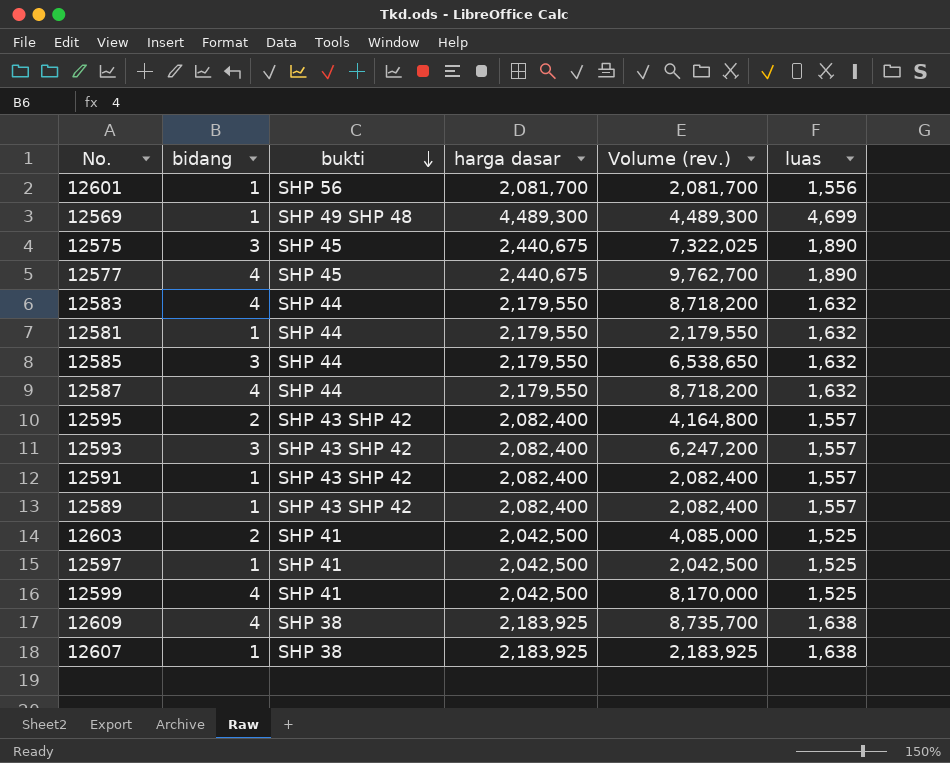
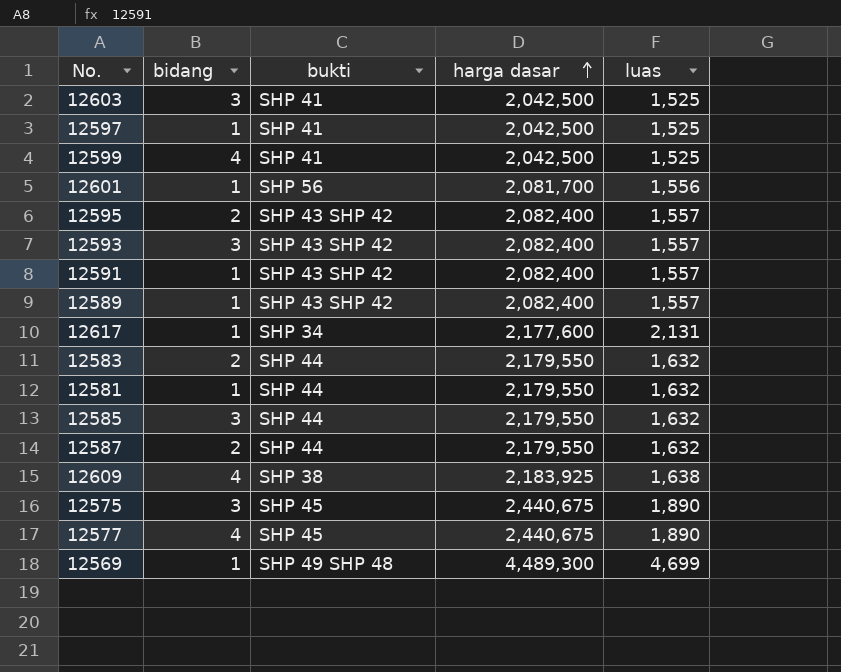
row order: bukti descending -> harga dasar ascending
column Volume (rev.) | formula: [bidang] * [harga dasar] -> none
row 12607: 1 | SHP 38 | 2,183,925 | 2,183,925 | 1,638 -> none
12603 | bidang: 2 -> 3
row 12617: none -> 1 | SHP 34 | 2,177,600 | 2,131
12583 | bidang: 4 -> 2
12587 | bidang: 4 -> 2

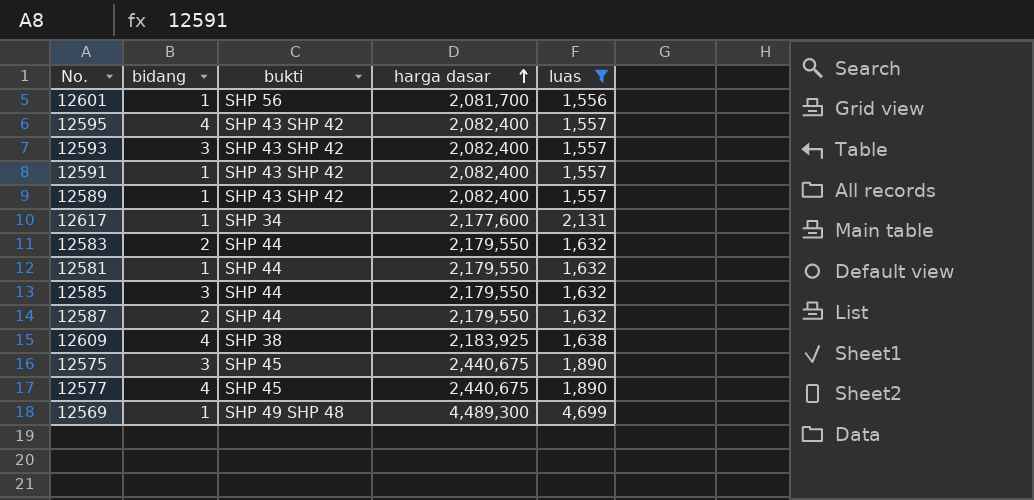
filter: none -> luas != 1,525
12595 | bidang: 2 -> 4

